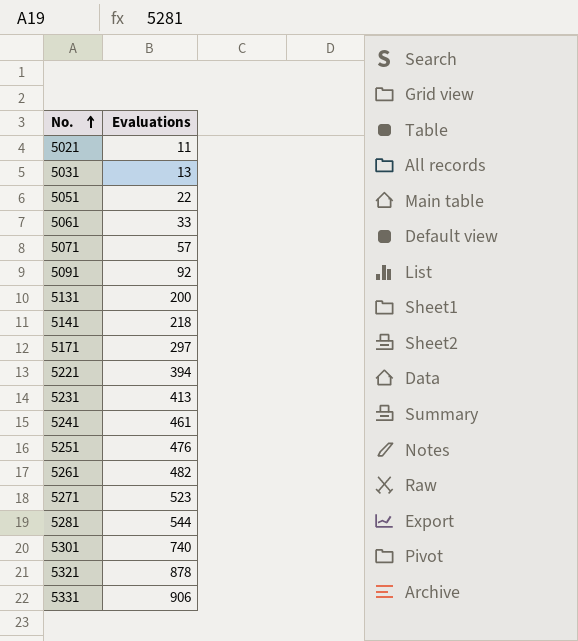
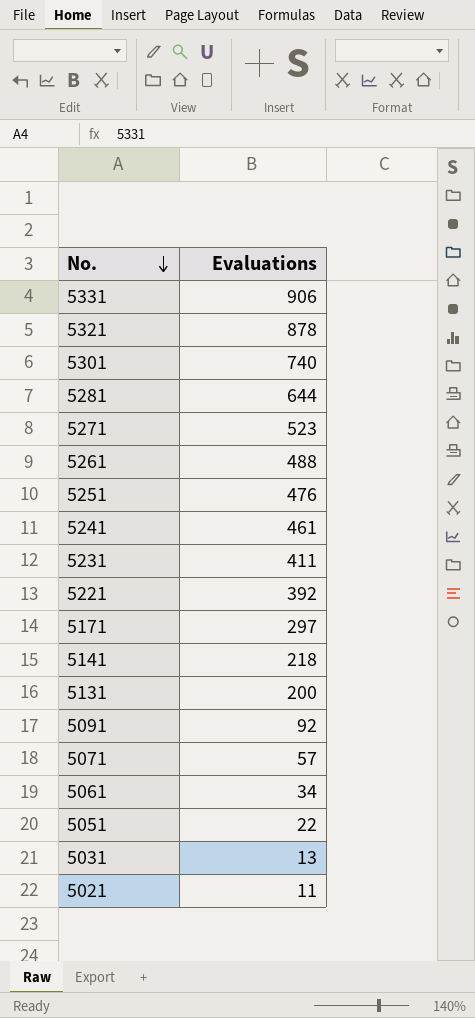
row order: No. ascending -> No. descending
5281 | Evaluations: 544 -> 644
5261 | Evaluations: 482 -> 488
5231 | Evaluations: 413 -> 411
5221 | Evaluations: 394 -> 392
5061 | Evaluations: 33 -> 34

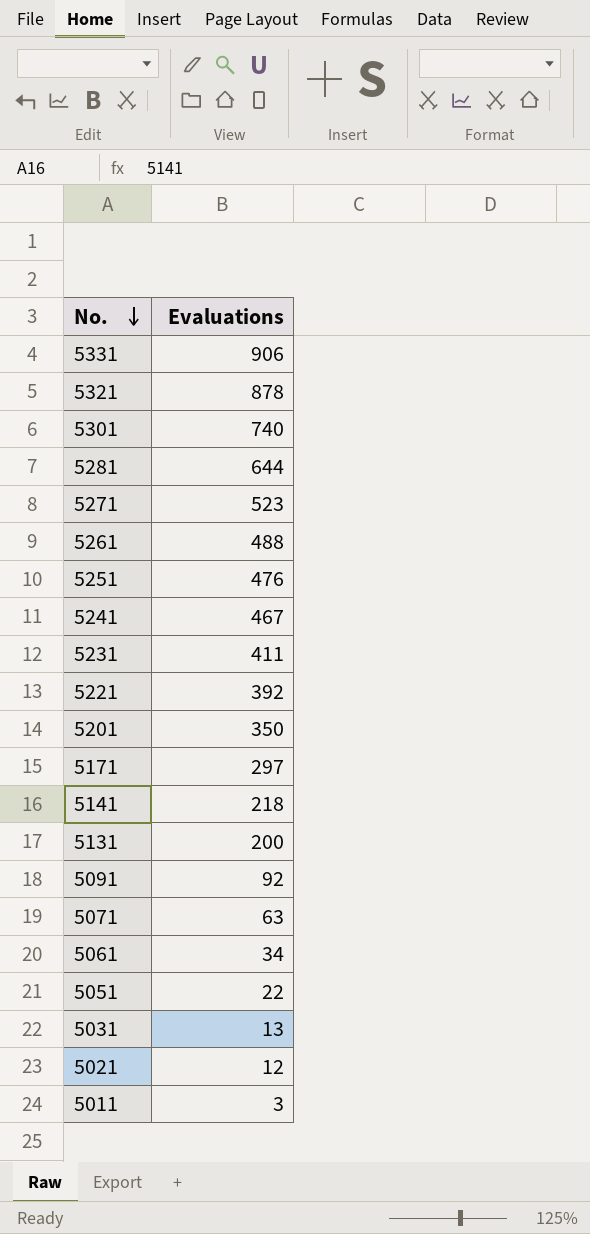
5241 | Evaluations: 461 -> 467
row 5201: none -> 350
5071 | Evaluations: 57 -> 63
5021 | Evaluations: 11 -> 12
row 5011: none -> 3

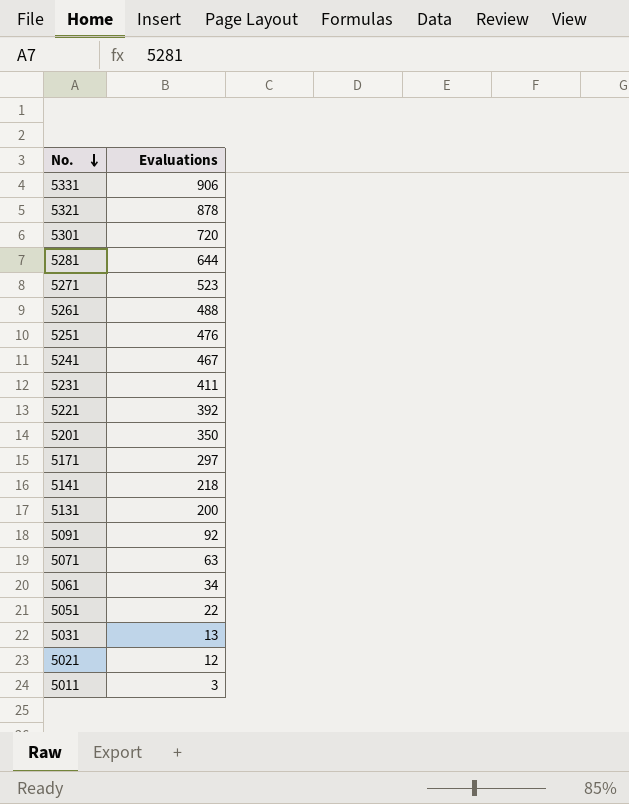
5301 | Evaluations: 740 -> 720

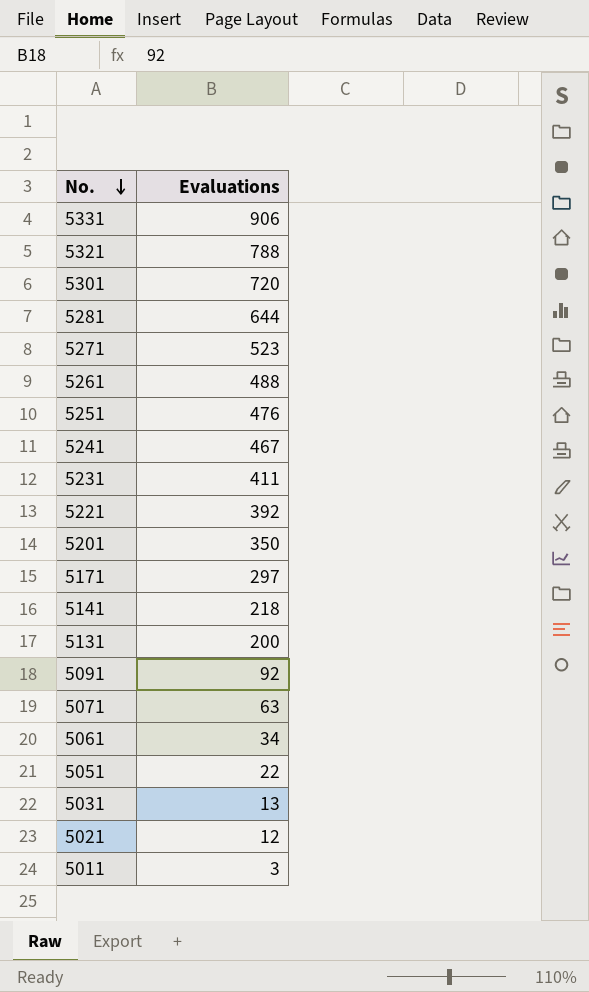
5321 | Evaluations: 878 -> 788

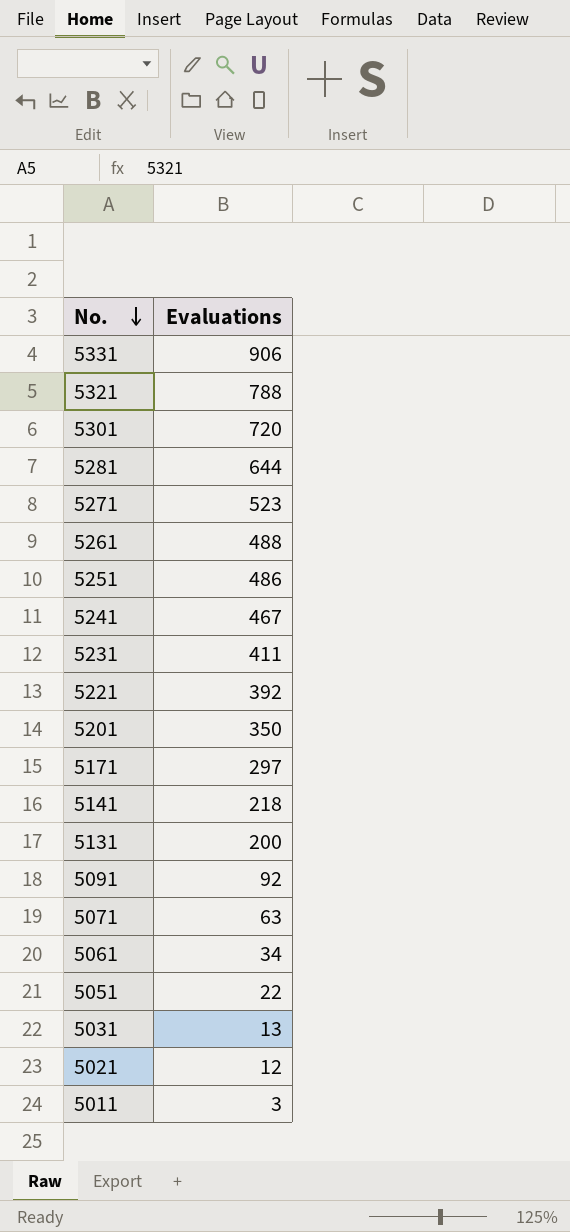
5251 | Evaluations: 476 -> 486

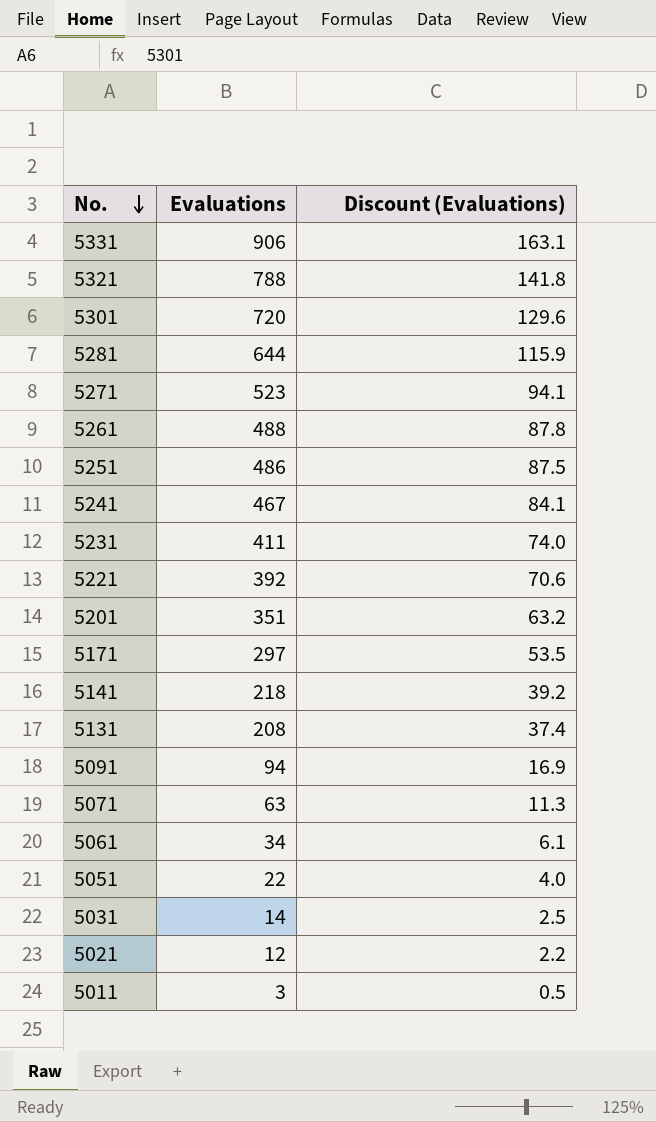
column Discount (Evaluations) | formula: none -> [Evaluations] * 0.18
5201 | Evaluations: 350 -> 351
5131 | Evaluations: 200 -> 208
5091 | Evaluations: 92 -> 94
5031 | Evaluations: 13 -> 14

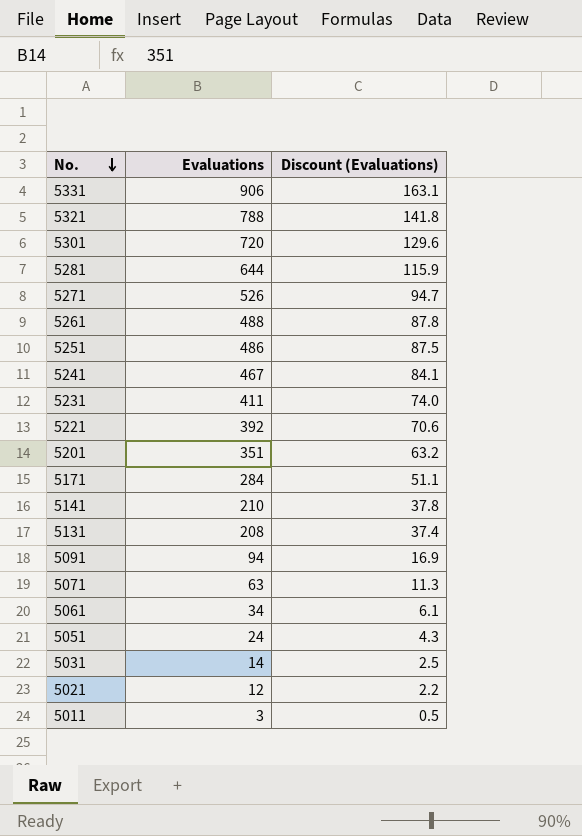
5271 | Evaluations: 523 -> 526
5271 | Discount (Evaluations): 94.1 -> 94.7
5171 | Evaluations: 297 -> 284
5171 | Discount (Evaluations): 53.5 -> 51.1
5141 | Evaluations: 218 -> 210
5141 | Discount (Evaluations): 39.2 -> 37.8
5051 | Evaluations: 22 -> 24
5051 | Discount (Evaluations): 4.0 -> 4.3

